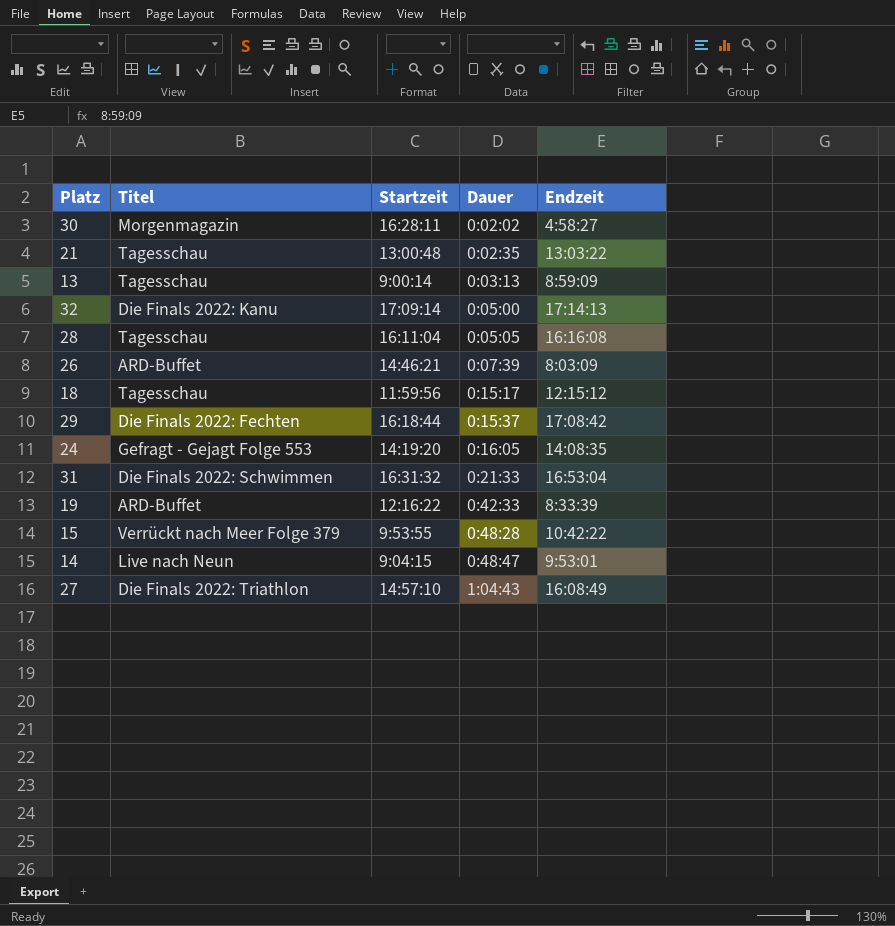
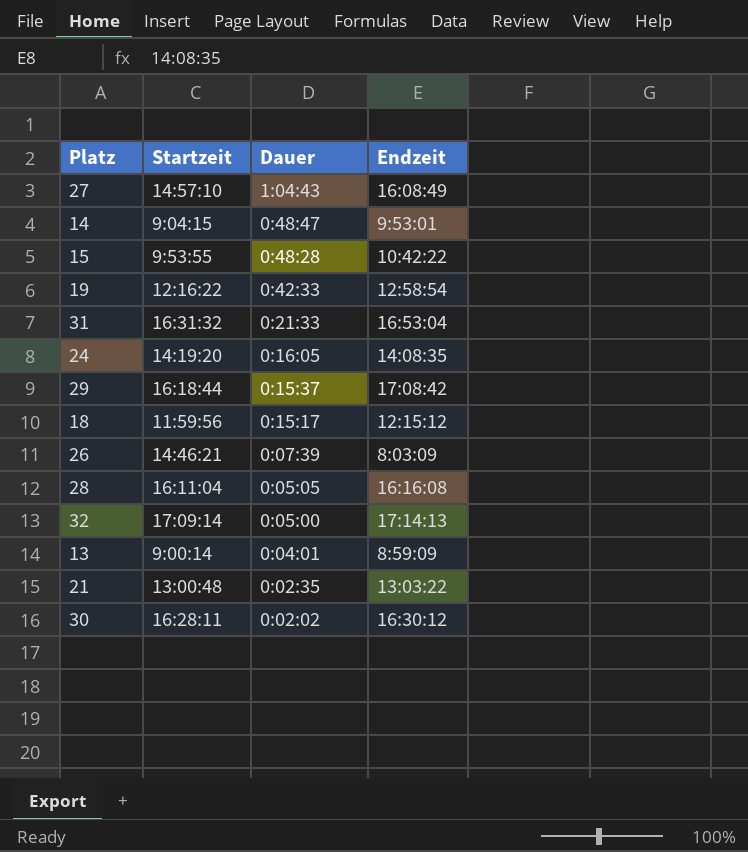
row order: Dauer ascending -> Dauer descending
column Titel | position: 2 -> none
19 | Endzeit: 8:33:39 -> 12:58:54
13 | Dauer: 0:03:13 -> 0:04:01
30 | Endzeit: 4:58:27 -> 16:30:12

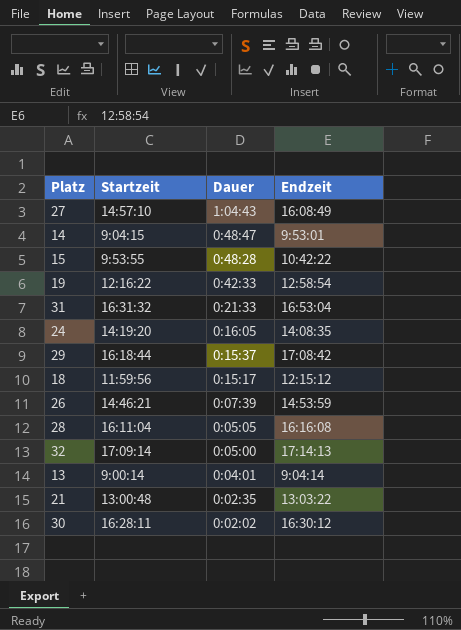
26 | Endzeit: 8:03:09 -> 14:53:59
13 | Endzeit: 8:59:09 -> 9:04:14

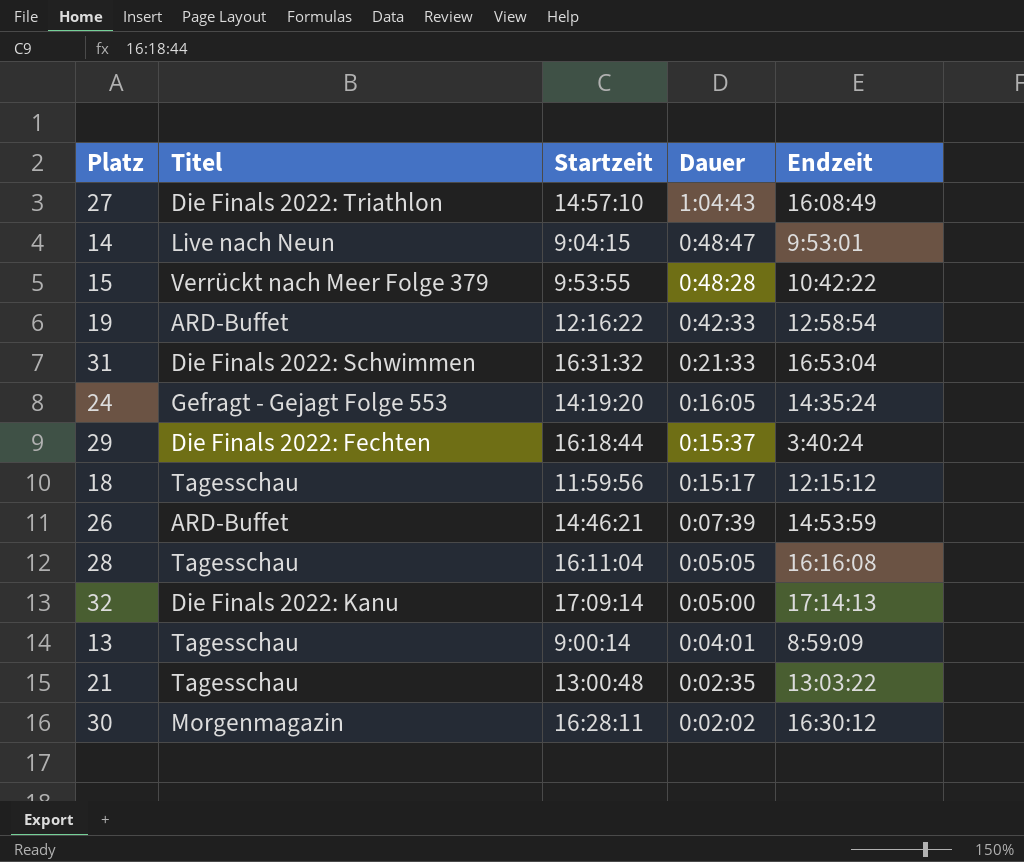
column Titel | position: none -> 2
24 | Endzeit: 14:08:35 -> 14:35:24
29 | Endzeit: 17:08:42 -> 3:40:24
13 | Endzeit: 9:04:14 -> 8:59:09

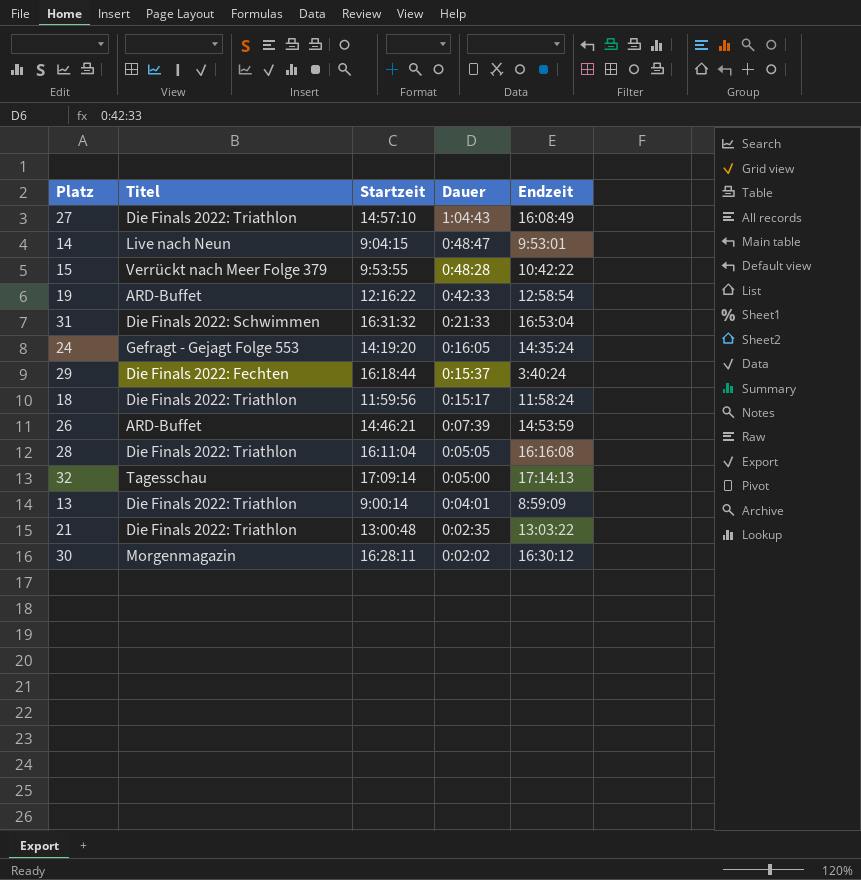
18 | Titel: Tagesschau -> Die Finals 2022: Triathlon
18 | Endzeit: 12:15:12 -> 11:58:24
28 | Titel: Tagesschau -> Die Finals 2022: Triathlon
32 | Titel: Die Finals 2022: Kanu -> Tagesschau
13 | Titel: Tagesschau -> Die Finals 2022: Triathlon
21 | Titel: Tagesschau -> Die Finals 2022: Triathlon

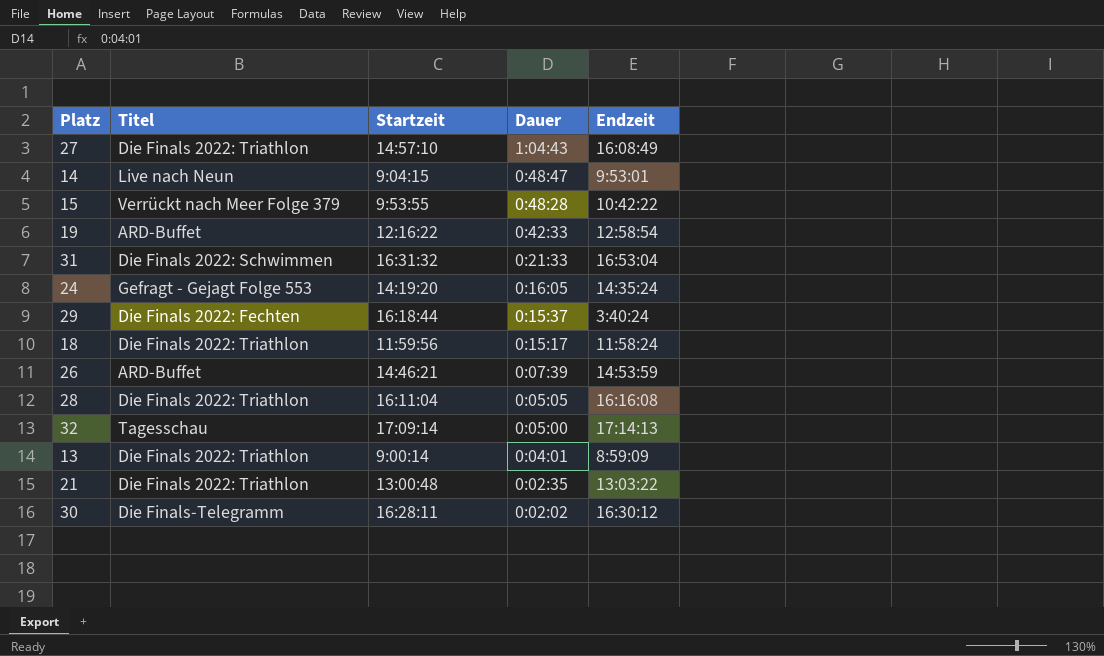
30 | Titel: Morgenmagazin -> Die Finals-Telegramm

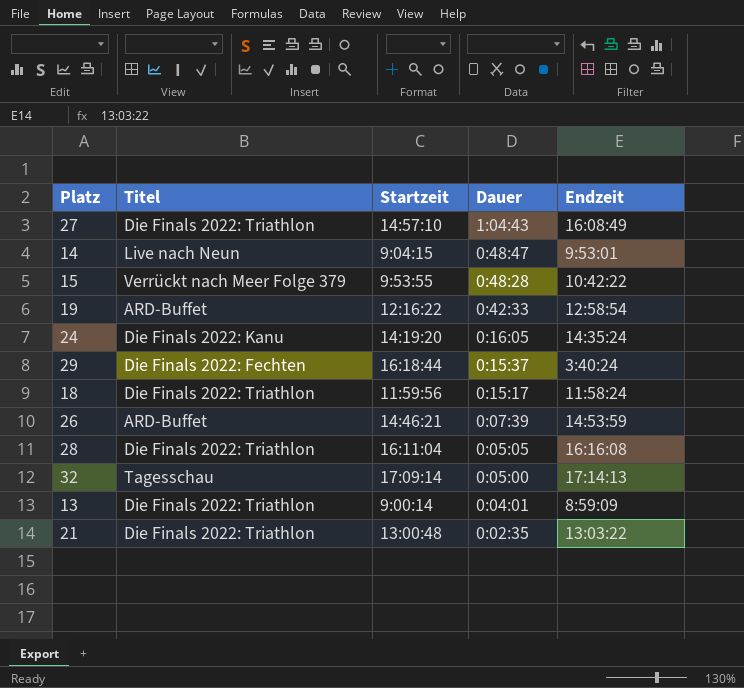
row 31: Die Finals 2022: Schwimmen | 16:31:32 | 0:21:33 | 16:53:04 -> none
row 30: Die Finals-Telegramm | 16:28:11 | 0:02:02 | 16:30:12 -> none
24 | Titel: Gefragt - Gejagt Folge 553 -> Die Finals 2022: Kanu

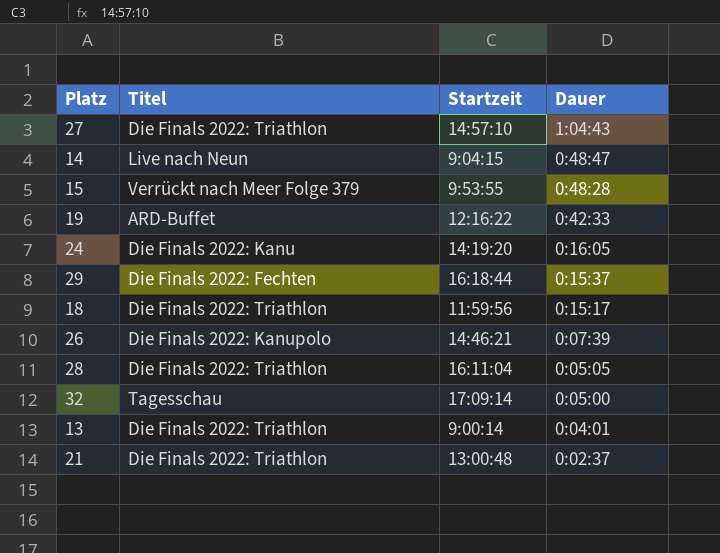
column Endzeit | position: 5 -> none
26 | Titel: ARD-Buffet -> Die Finals 2022: Kanupolo
21 | Dauer: 0:02:35 -> 0:02:37

